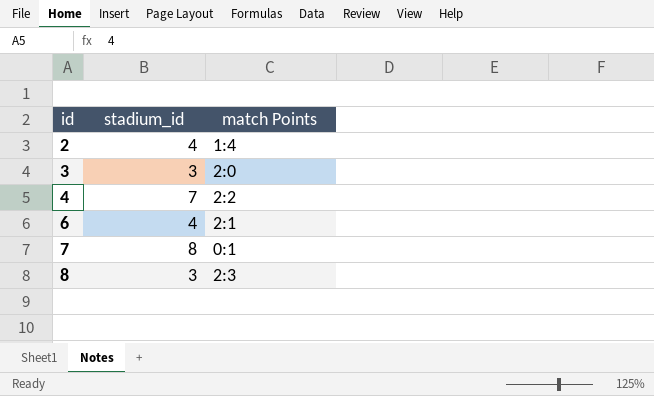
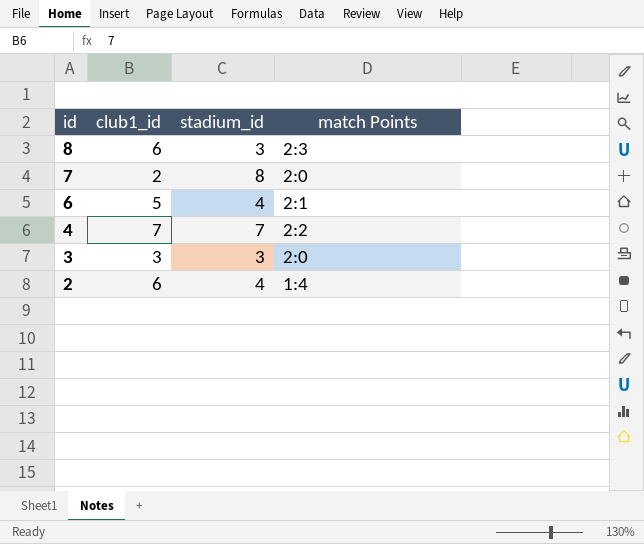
row order: id ascending -> id descending
column club1_id | position: none -> 2
7 | match Points: 0:1 -> 2:0

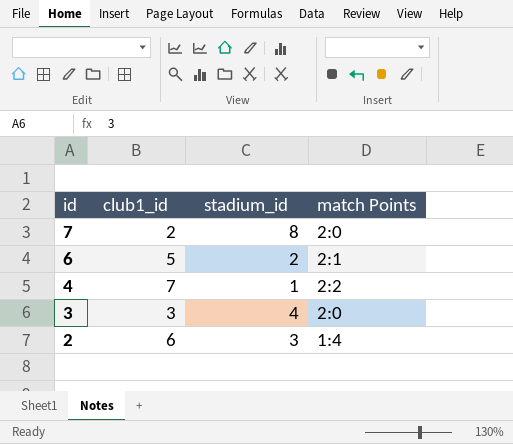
row 8: 6 | 3 | 2:3 -> none
6 | stadium_id: 4 -> 2
4 | stadium_id: 7 -> 1
3 | stadium_id: 3 -> 4
2 | stadium_id: 4 -> 3

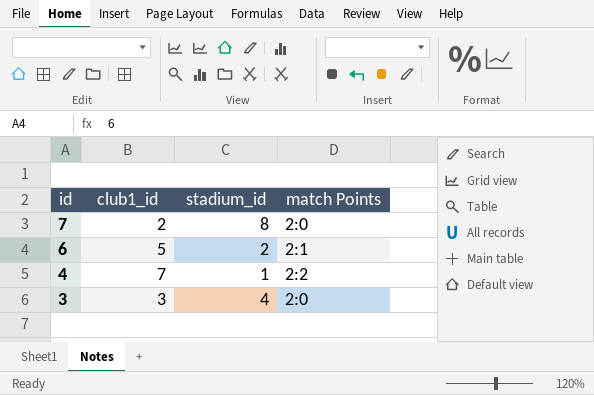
row 2: 6 | 3 | 1:4 -> none

